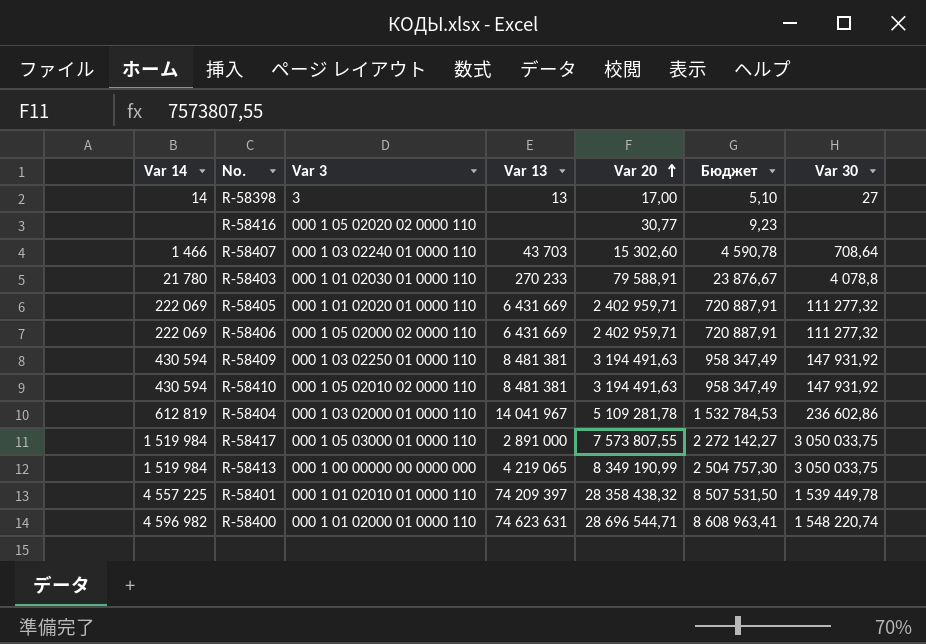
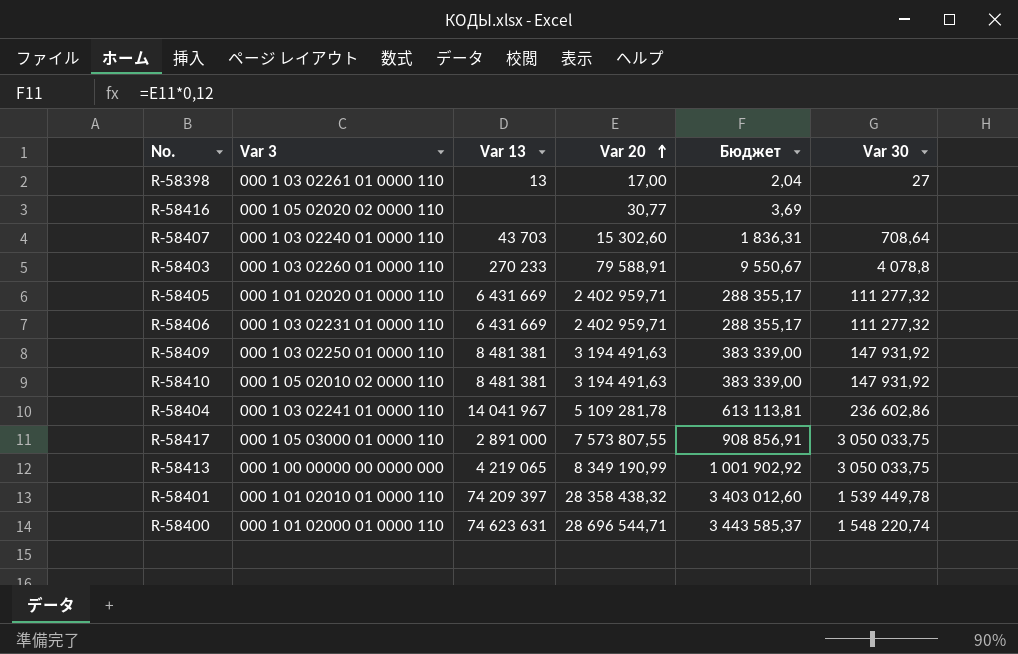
column Var 14 | position: 1 -> none
column Бюджет | formula: [Var 20] * 0,3 -> [Var 20] * 0,12
R-58398 | Var 3: 3 -> 000 1 03 02261 01 0000 110
R-58403 | Var 3: 000 1 01 02030 01 0000 110 -> 000 1 03 02260 01 0000 110
R-58406 | Var 3: 000 1 05 02000 02 0000 110 -> 000 1 03 02231 01 0000 110
R-58404 | Var 3: 000 1 03 02000 01 0000 110 -> 000 1 03 02241 01 0000 110

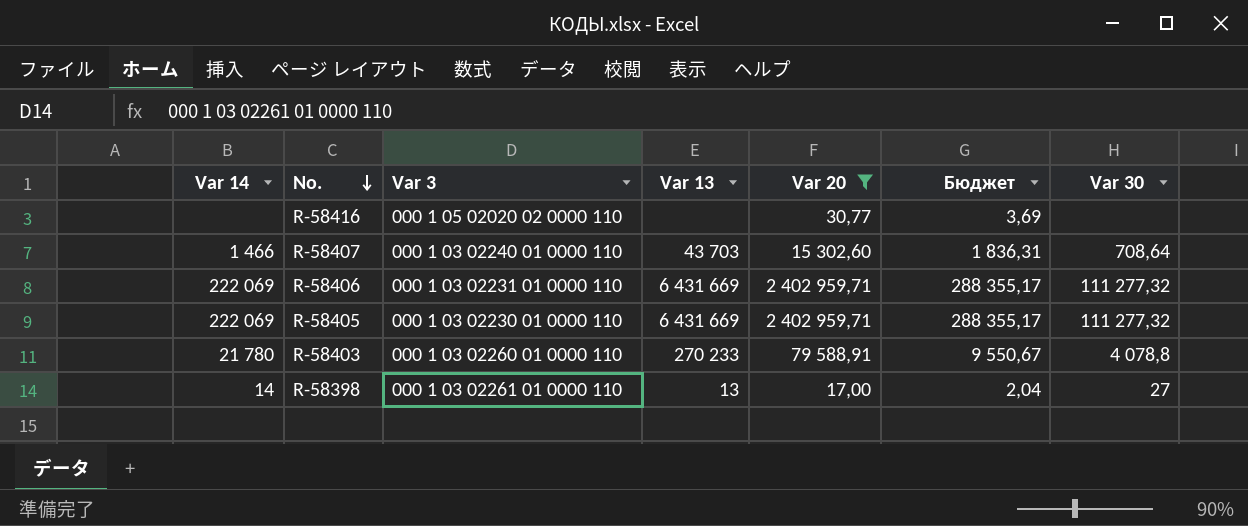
filter: none -> Var 20 <= 2 402 959,71
row order: Var 20 ascending -> No. descending
column Var 14 | position: none -> 1
R-58405 | Var 3: 000 1 01 02020 01 0000 110 -> 000 1 03 02230 01 0000 110

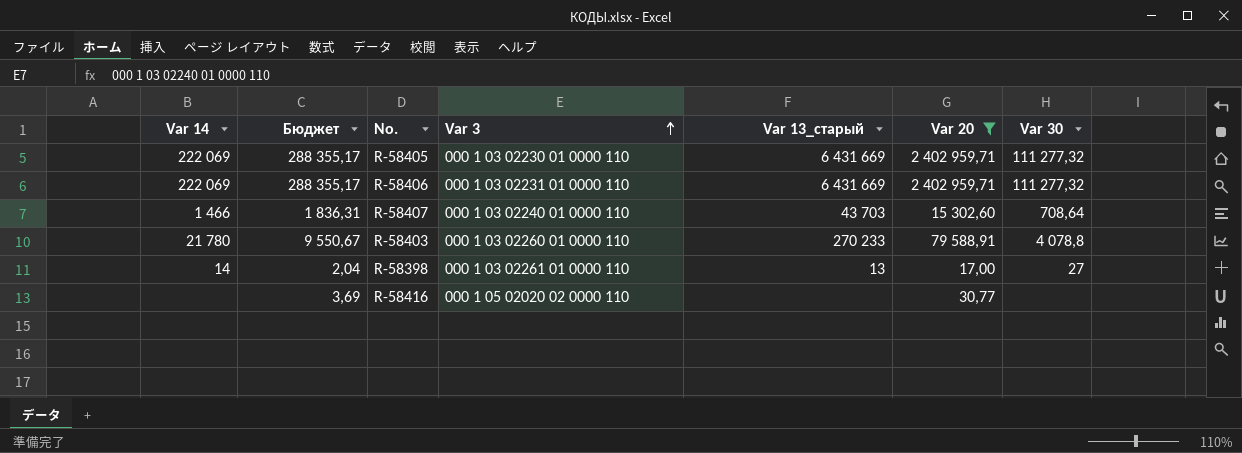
row order: No. descending -> Var 3 ascending
column Бюджет | position: 6 -> 2
column name: Var 13 -> Var 13_старый

